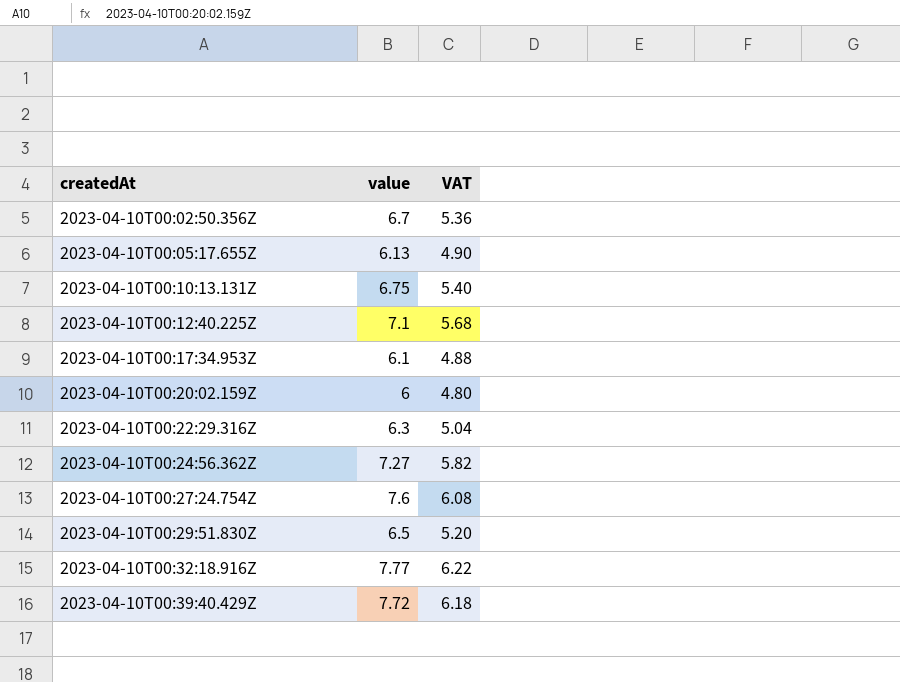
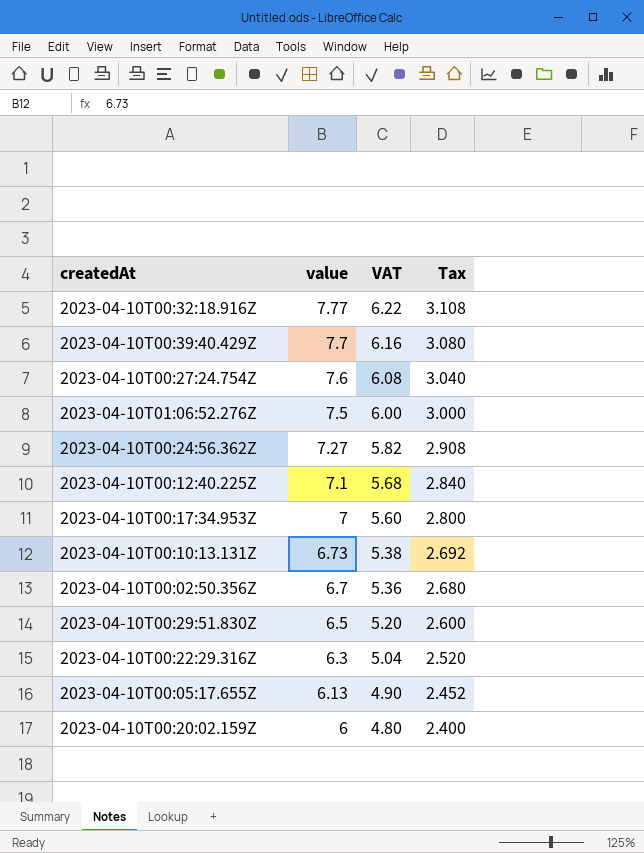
row order: createdAt ascending -> value descending
column Tax | formula: none -> [value] * 0.4
2023-04-10T00:39:40.429Z | value: 7.72 -> 7.7
2023-04-10T00:39:40.429Z | VAT: 6.18 -> 6.16
row 2023-04-10T01:06:52.276Z: none -> 7.5 | 6.00 | 3.000
2023-04-10T00:17:34.953Z | value: 6.1 -> 7
2023-04-10T00:17:34.953Z | VAT: 4.88 -> 5.60
2023-04-10T00:10:13.131Z | value: 6.75 -> 6.73
2023-04-10T00:10:13.131Z | VAT: 5.40 -> 5.38

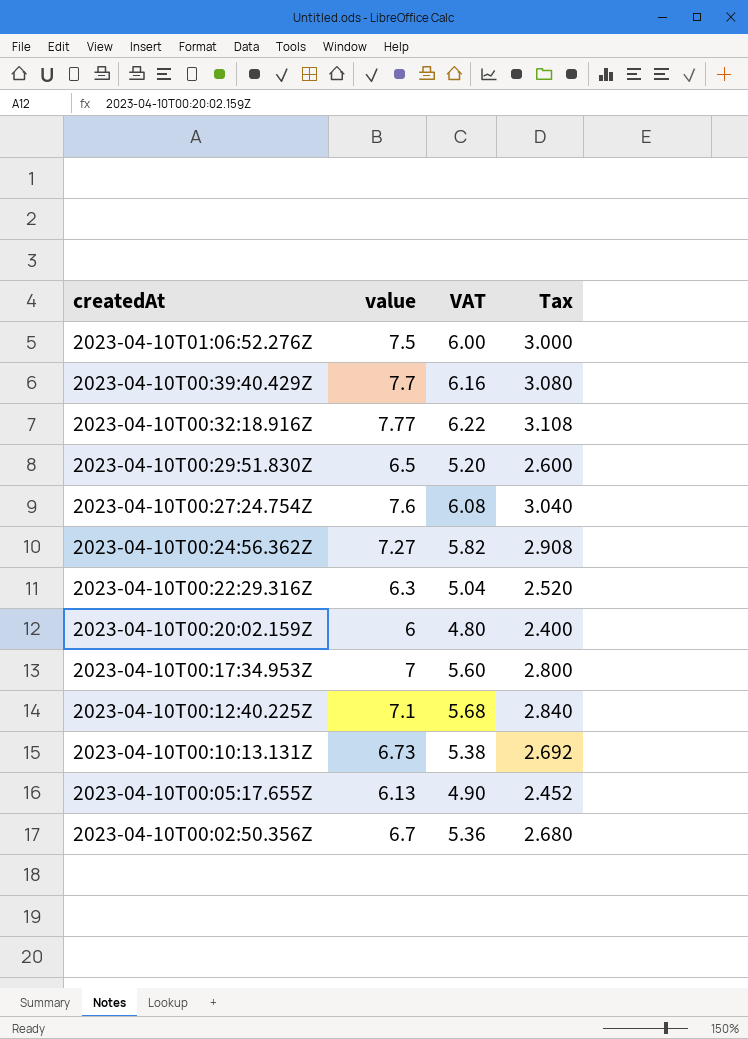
row order: value descending -> createdAt descending

